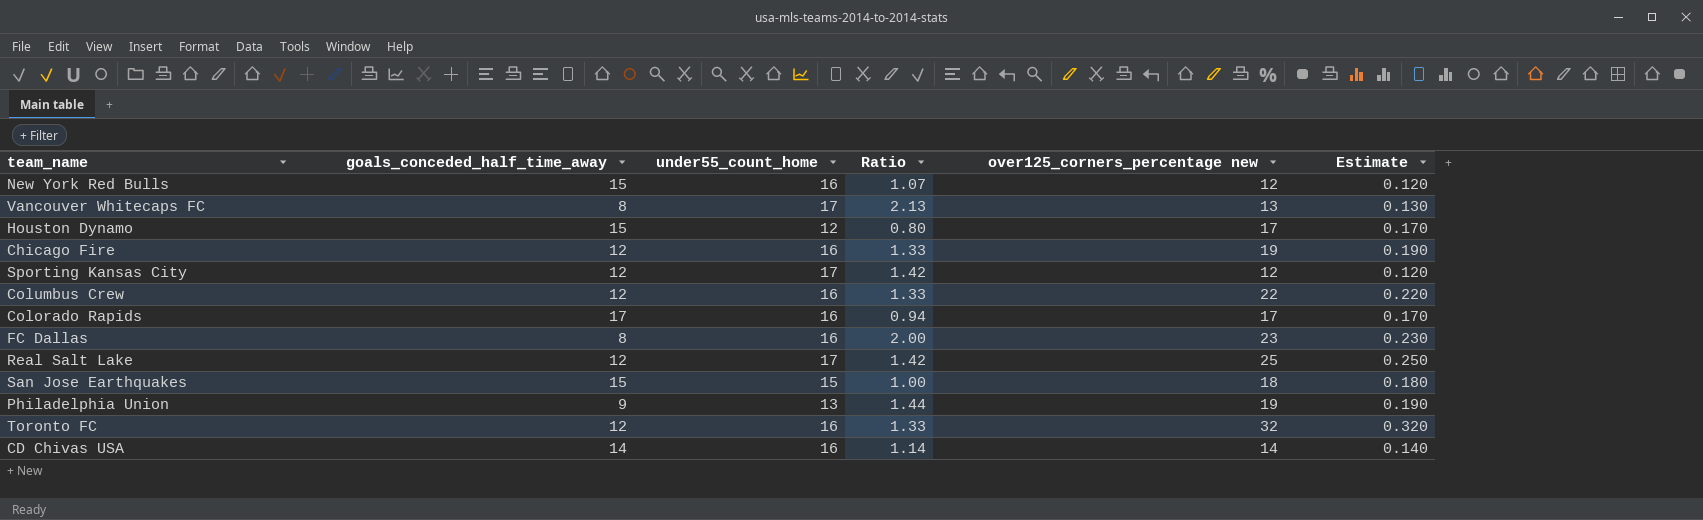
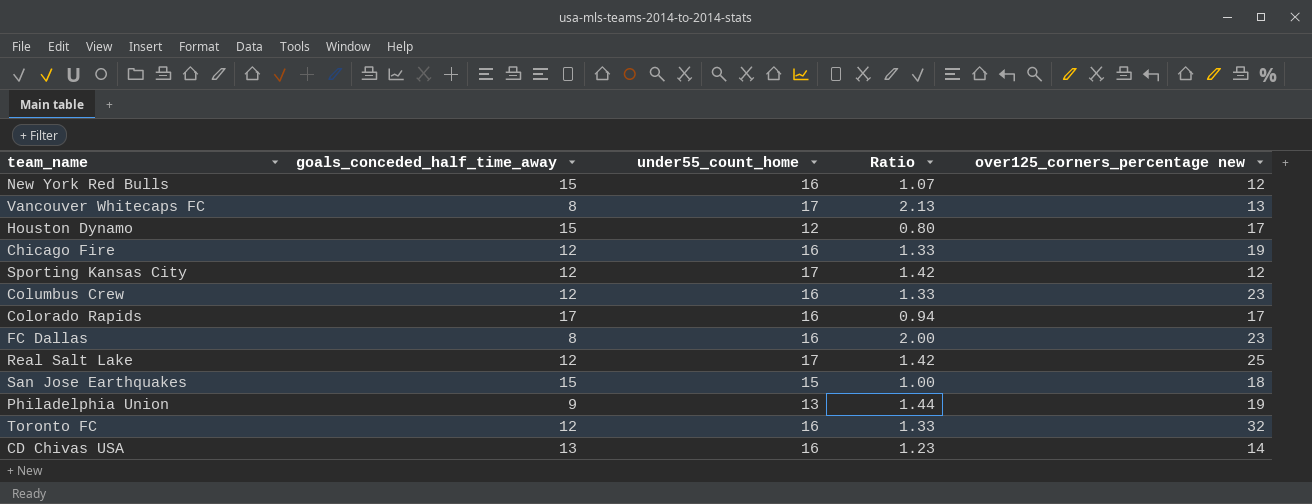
column Estimate | formula: [over125_corners_percentage new] * 0.01 -> none
Columbus Crew | over125_corners_percentage new: 22 -> 23
CD Chivas USA | goals_conceded_half_time_away: 14 -> 13
CD Chivas USA | Ratio: 1.14 -> 1.23

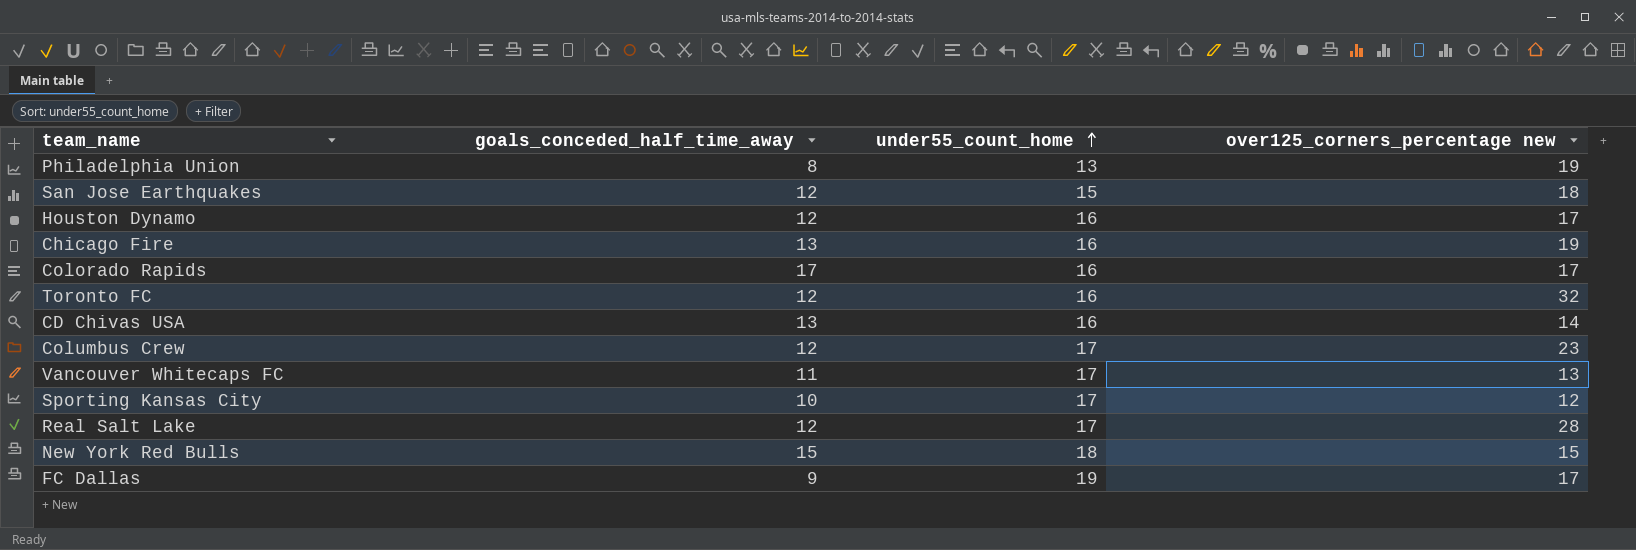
row order: none -> under55_count_home ascending
column Ratio | formula: [under55_count_home] / [goals_conceded_half_time_away] -> none
Philadelphia Union | goals_conceded_half_time_away: 9 -> 8
San Jose Earthquakes | goals_conceded_half_time_away: 15 -> 12
Houston Dynamo | goals_conceded_half_time_away: 15 -> 12
Houston Dynamo | under55_count_home: 12 -> 16
Chicago Fire | goals_conceded_half_time_away: 12 -> 13
Columbus Crew | under55_count_home: 16 -> 17
Vancouver Whitecaps FC | goals_conceded_half_time_away: 8 -> 11
Sporting Kansas City | goals_conceded_half_time_away: 12 -> 10
Real Salt Lake | over125_corners_percentage new: 25 -> 28
New York Red Bulls | under55_count_home: 16 -> 18
New York Red Bulls | over125_corners_percentage new: 12 -> 15
FC Dallas | goals_conceded_half_time_away: 8 -> 9
FC Dallas | under55_count_home: 16 -> 19
FC Dallas | over125_corners_percentage new: 23 -> 17

